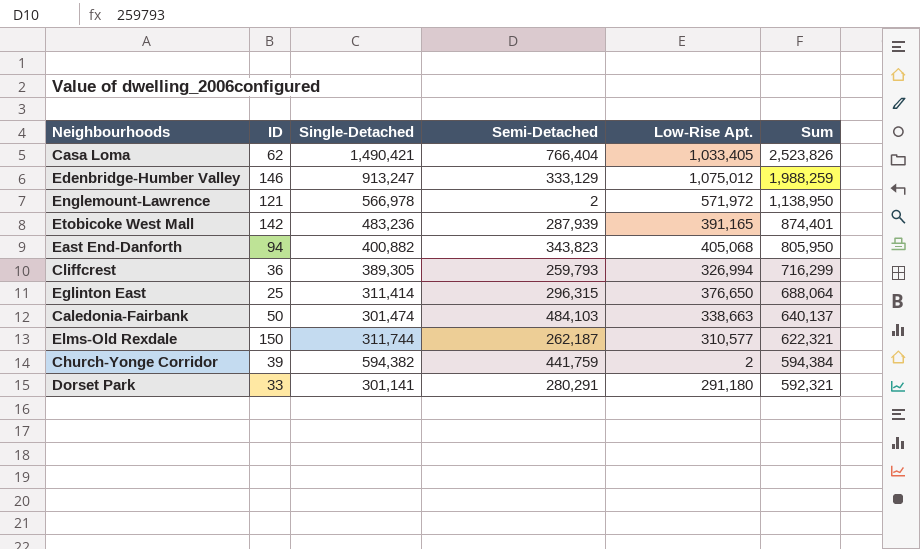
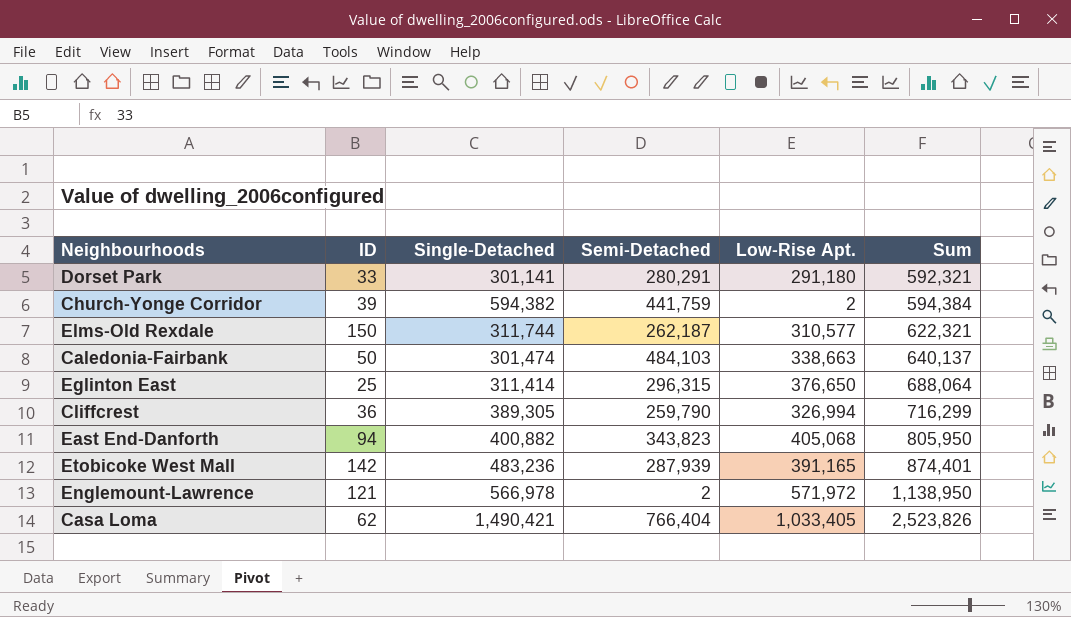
row order: Sum descending -> Sum ascending
row Edenbridge-Humber Valley: 146 | 913,247 | 333,129 | 1,075,012 | 1,988,259 -> none
Cliffcrest | Semi-Detached: 259,793 -> 259,790

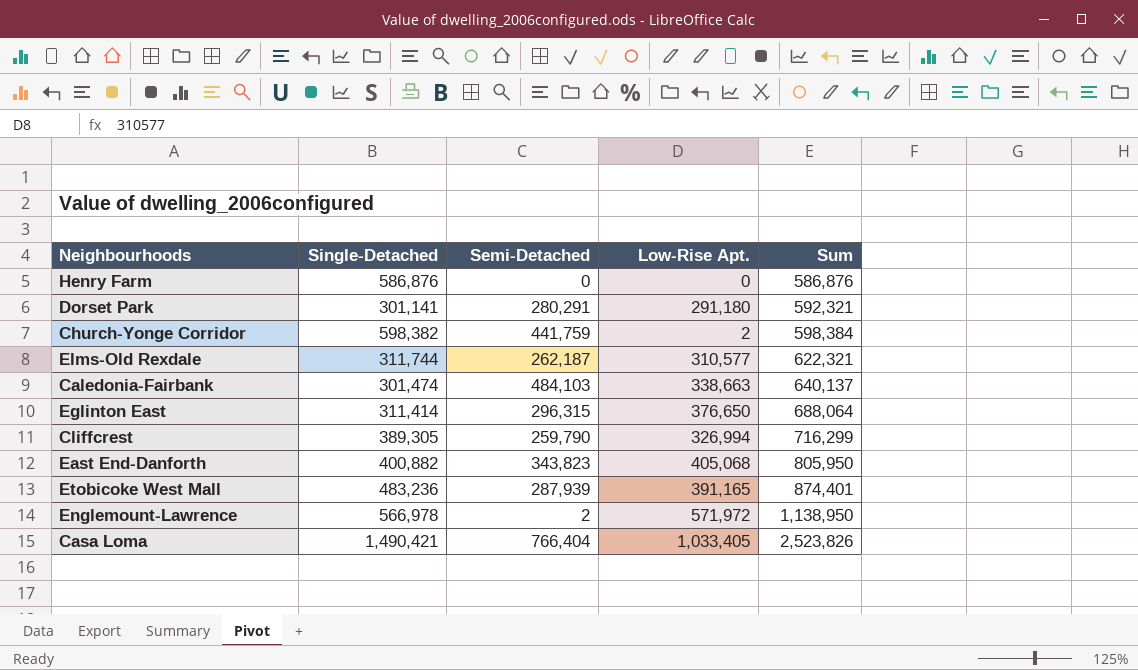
column ID | position: 2 -> none
row Henry Farm: none -> 586,876 | 0 | 0 | 586,876
Church-Yonge Corridor | Single-Detached: 594,382 -> 598,382
Church-Yonge Corridor | Sum: 594,384 -> 598,384

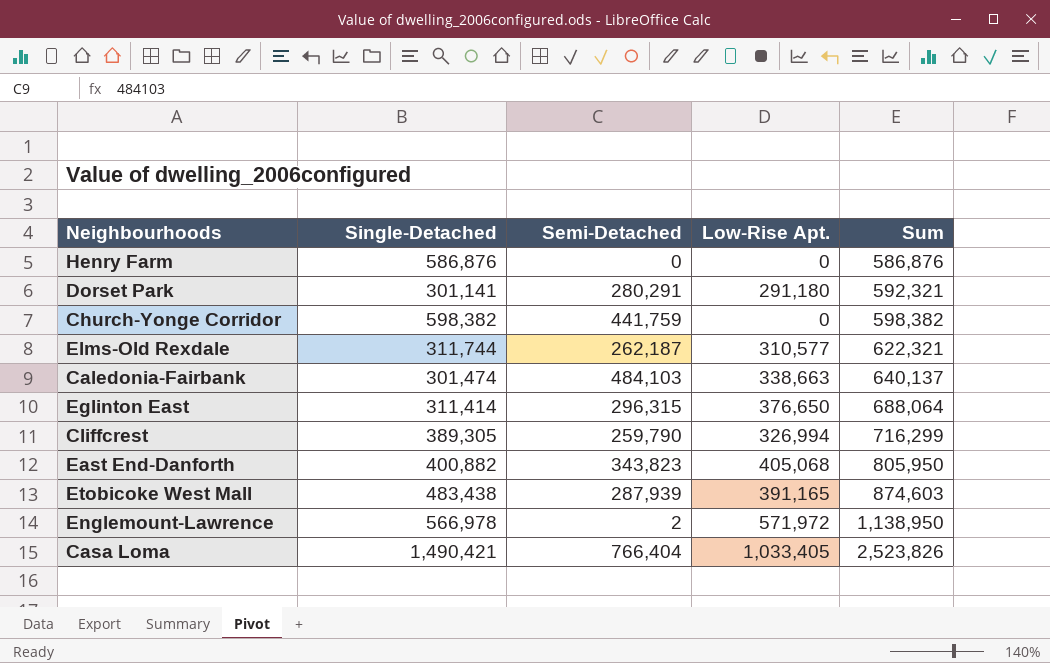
Church-Yonge Corridor | Low-Rise Apt.: 2 -> 0
Church-Yonge Corridor | Sum: 598,384 -> 598,382
Etobicoke West Mall | Single-Detached: 483,236 -> 483,438
Etobicoke West Mall | Sum: 874,401 -> 874,603

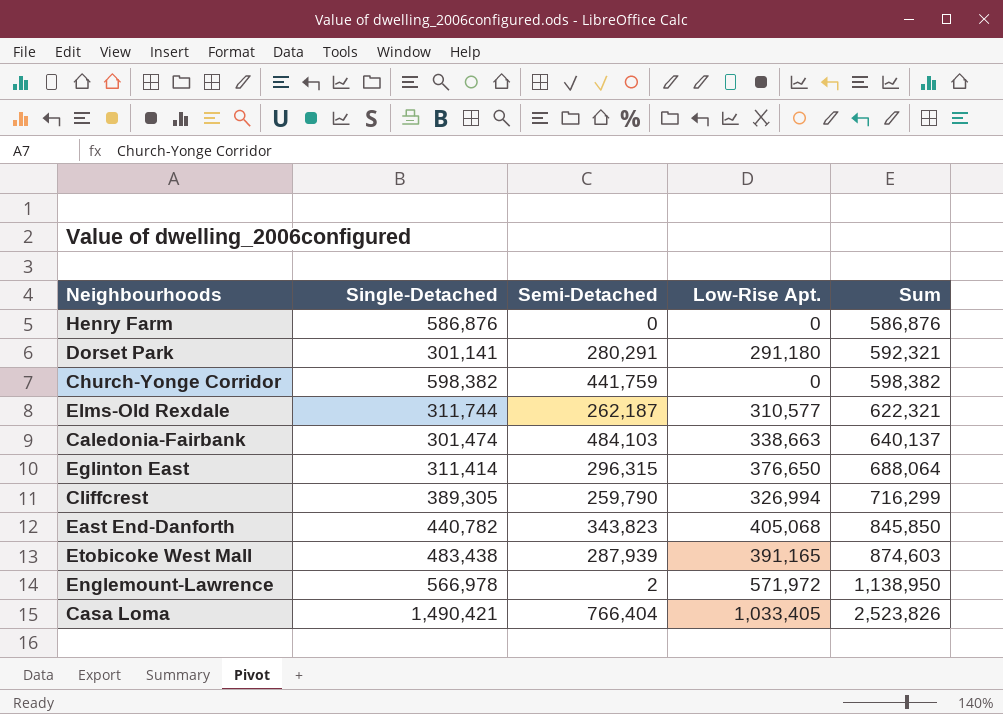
East End-Danforth | Single-Detached: 400,882 -> 440,782
East End-Danforth | Sum: 805,950 -> 845,850

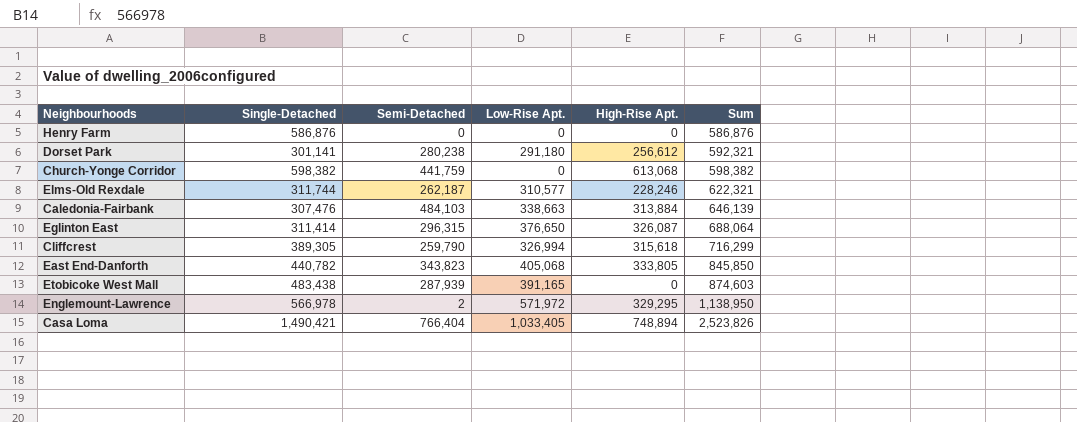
column High-Rise Apt. | position: none -> 5
Dorset Park | Semi-Detached: 280,291 -> 280,238
Caledonia-Fairbank | Single-Detached: 301,474 -> 307,476
Caledonia-Fairbank | Sum: 640,137 -> 646,139

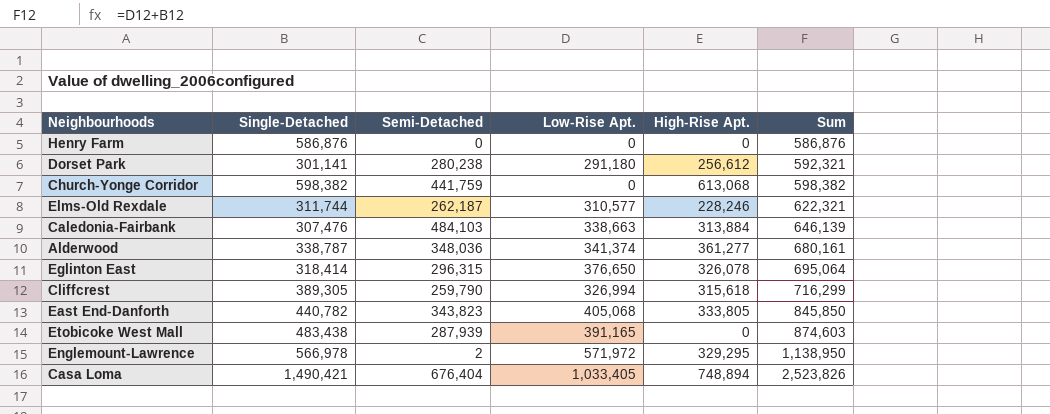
row Alderwood: none -> 338,787 | 348,036 | 341,374 | 361,277 | 680,161
Eglinton East | Single-Detached: 311,414 -> 318,414
Eglinton East | High-Rise Apt.: 326,087 -> 326,078
Eglinton East | Sum: 688,064 -> 695,064
Casa Loma | Semi-Detached: 766,404 -> 676,404

